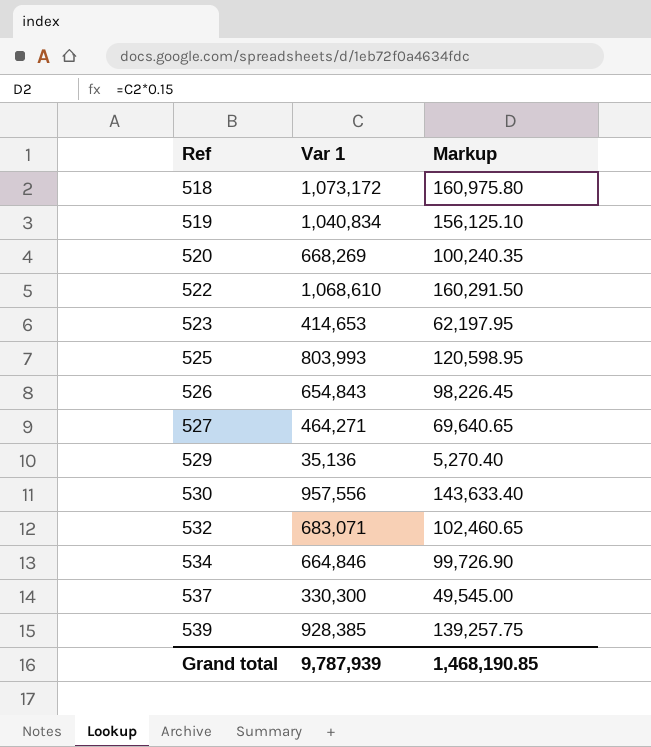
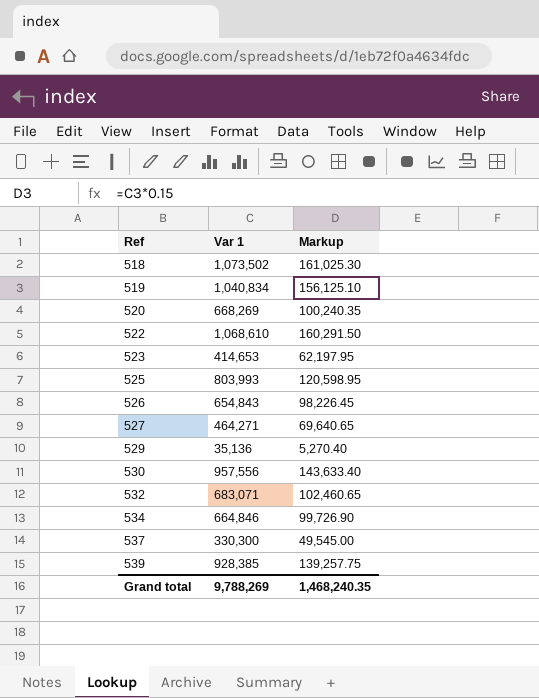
518 | Var 1: 1,073,172 -> 1,073,502
518 | Markup: 160,975.80 -> 161,025.30
Grand total | Var 1: 9,787,939 -> 9,788,269
Grand total | Markup: 1,468,190.85 -> 1,468,240.35

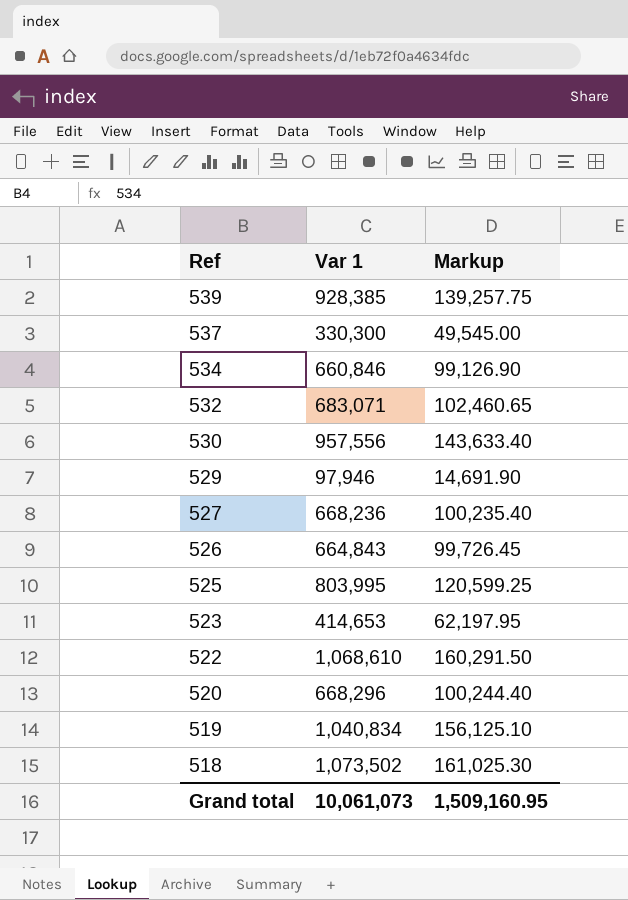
row order: Ref ascending -> Ref descending
534 | Var 1: 664,846 -> 660,846
534 | Markup: 99,726.90 -> 99,126.90
529 | Var 1: 35,136 -> 97,946
529 | Markup: 5,270.40 -> 14,691.90
527 | Var 1: 464,271 -> 668,236
527 | Markup: 69,640.65 -> 100,235.40
526 | Var 1: 654,843 -> 664,843
526 | Markup: 98,226.45 -> 99,726.45
525 | Var 1: 803,993 -> 803,995
525 | Markup: 120,598.95 -> 120,599.25
520 | Var 1: 668,269 -> 668,296
520 | Markup: 100,240.35 -> 100,244.40
Grand total | Var 1: 9,788,269 -> 10,061,073
Grand total | Markup: 1,468,240.35 -> 1,509,160.95

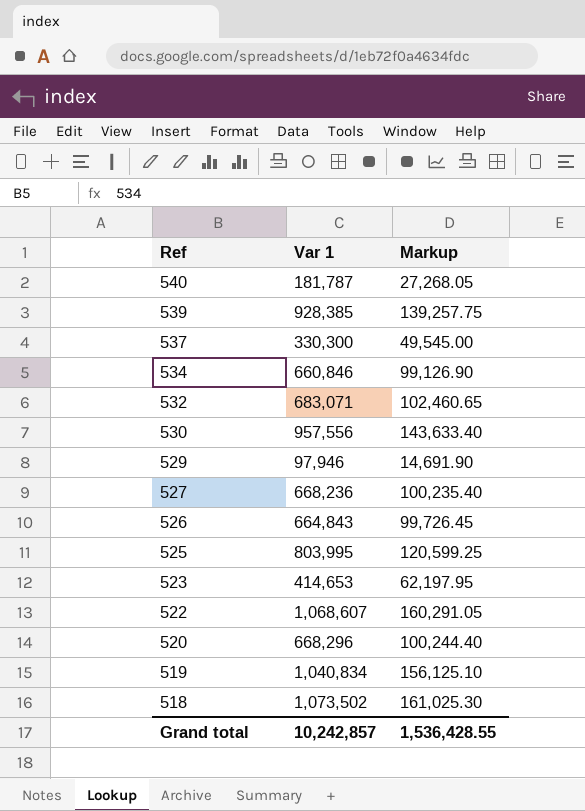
row 540: none -> 181,787 | 27,268.05
522 | Var 1: 1,068,610 -> 1,068,607
522 | Markup: 160,291.50 -> 160,291.05
Grand total | Var 1: 10,061,073 -> 10,242,857
Grand total | Markup: 1,509,160.95 -> 1,536,428.55

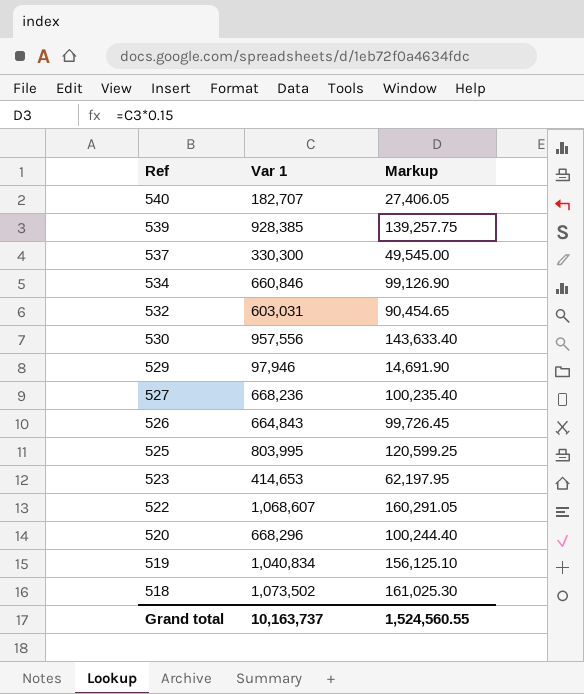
540 | Var 1: 181,787 -> 182,707
540 | Markup: 27,268.05 -> 27,406.05
532 | Var 1: 683,071 -> 603,031
532 | Markup: 102,460.65 -> 90,454.65
Grand total | Var 1: 10,242,857 -> 10,163,737
Grand total | Markup: 1,536,428.55 -> 1,524,560.55

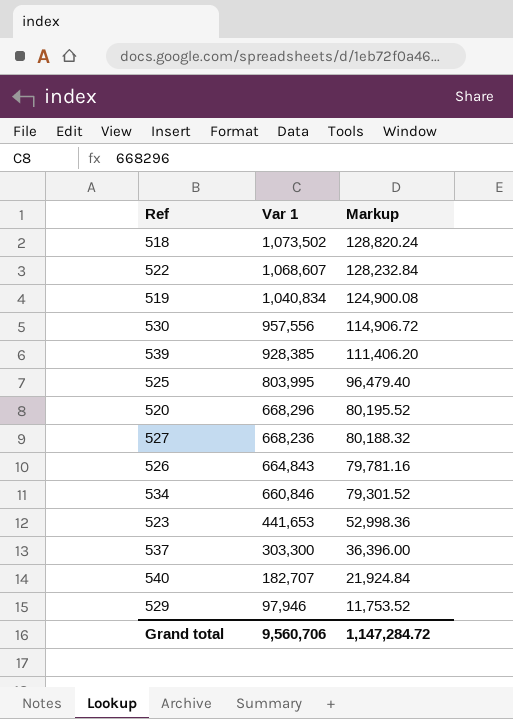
row order: Ref descending -> Var 1 descending
column Markup | formula: [Var 1] * 0.15 -> [Var 1] * 0.12
row 532: 603,031 | 90,454.65 -> none
523 | Var 1: 414,653 -> 441,653
537 | Var 1: 330,300 -> 303,300
Grand total | Var 1: 10,163,737 -> 9,560,706
Grand total | Markup: 1,524,560.55 -> 1,147,284.72

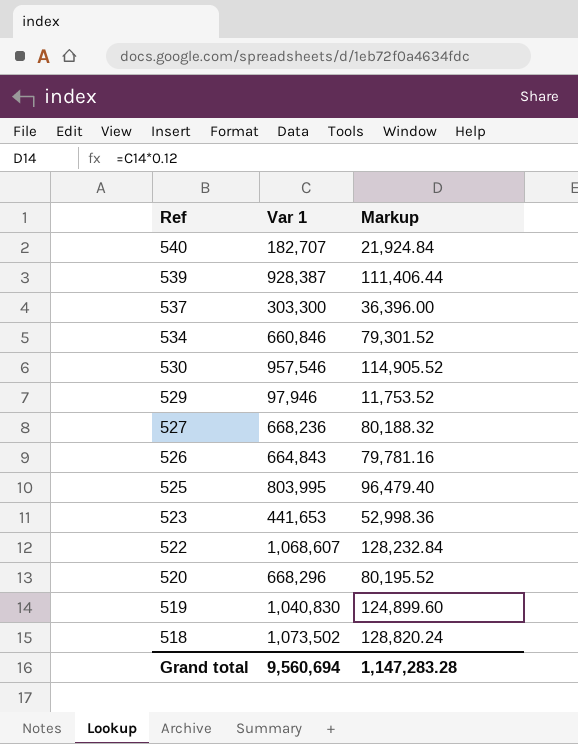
row order: Var 1 descending -> Ref descending
539 | Var 1: 928,385 -> 928,387
539 | Markup: 111,406.20 -> 111,406.44
530 | Var 1: 957,556 -> 957,546
530 | Markup: 114,906.72 -> 114,905.52
519 | Var 1: 1,040,834 -> 1,040,830
519 | Markup: 124,900.08 -> 124,899.60
Grand total | Var 1: 9,560,706 -> 9,560,694
Grand total | Markup: 1,147,284.72 -> 1,147,283.28

